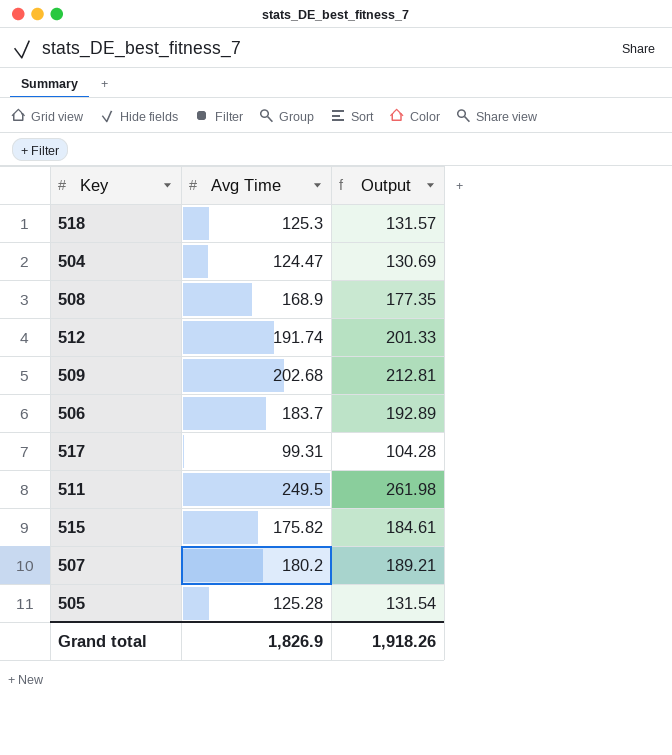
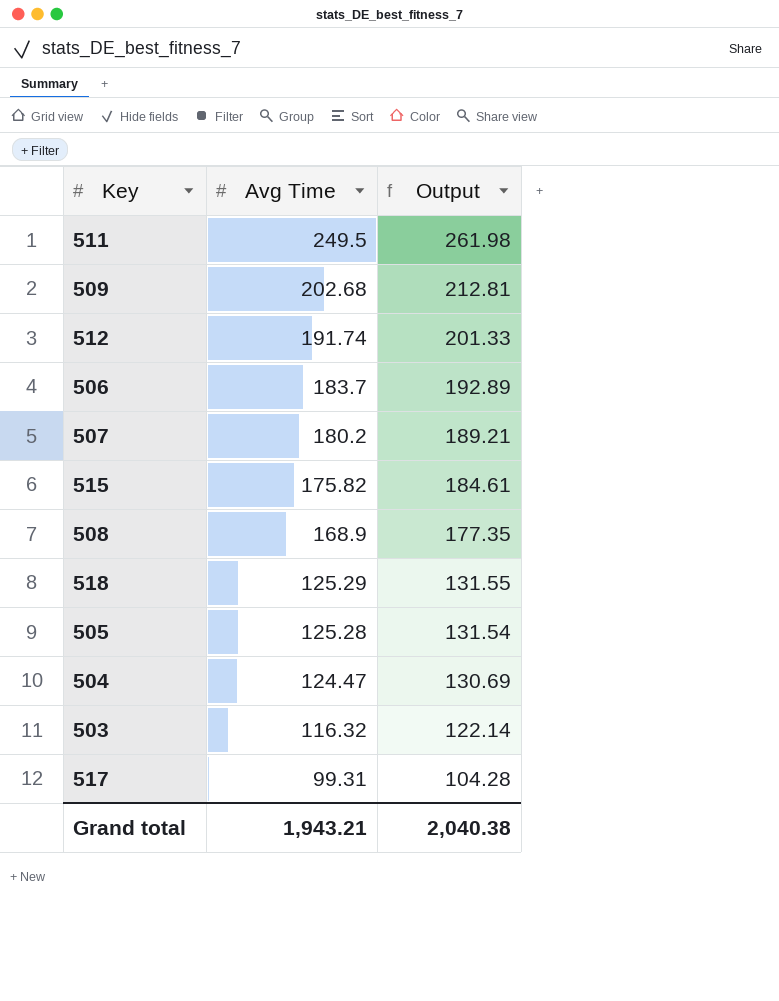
row order: none -> Avg Time descending
518 | Avg Time: 125.3 -> 125.29
518 | Output: 131.57 -> 131.55
row 503: none -> 116.32 | 122.14
Grand total | Avg Time: 1,826.9 -> 1,943.21
Grand total | Output: 1,918.26 -> 2,040.38

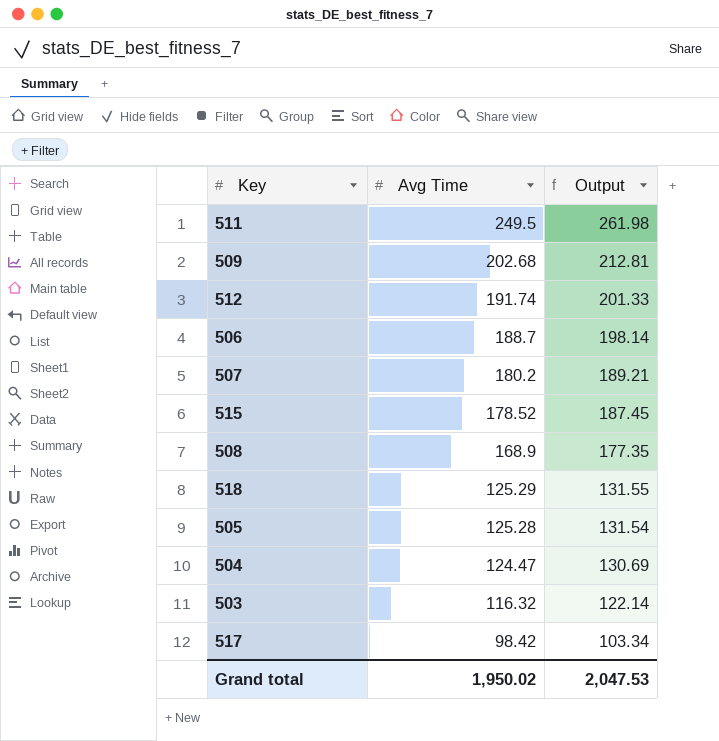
506 | Avg Time: 183.7 -> 188.7
506 | Output: 192.89 -> 198.14
515 | Avg Time: 175.82 -> 178.52
515 | Output: 184.61 -> 187.45
517 | Avg Time: 99.31 -> 98.42
517 | Output: 104.28 -> 103.34
Grand total | Avg Time: 1,943.21 -> 1,950.02
Grand total | Output: 2,040.38 -> 2,047.53

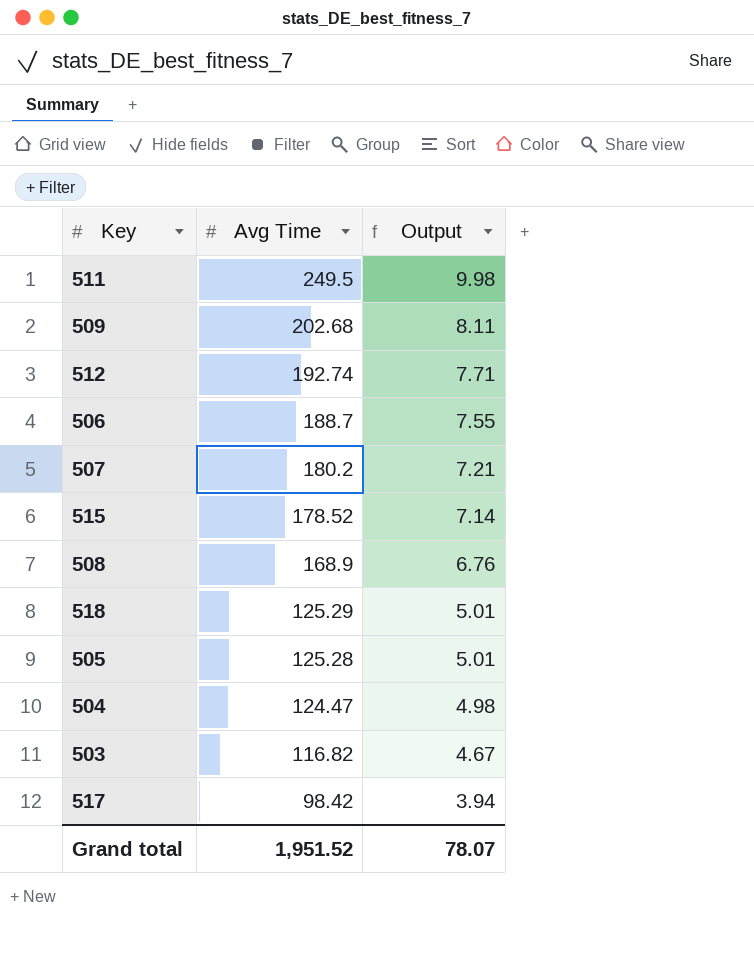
column Output | formula: [Avg Time] * 1.05 -> [Avg Time] * 0.04
512 | Avg Time: 191.74 -> 192.74
503 | Avg Time: 116.32 -> 116.82
Grand total | Avg Time: 1,950.02 -> 1,951.52
Grand total | Output: 2,047.53 -> 78.07

